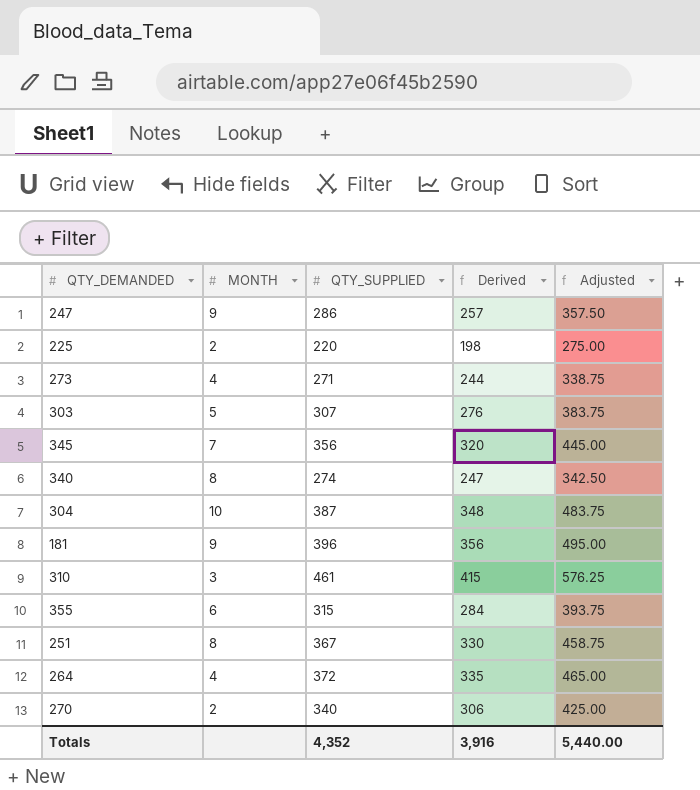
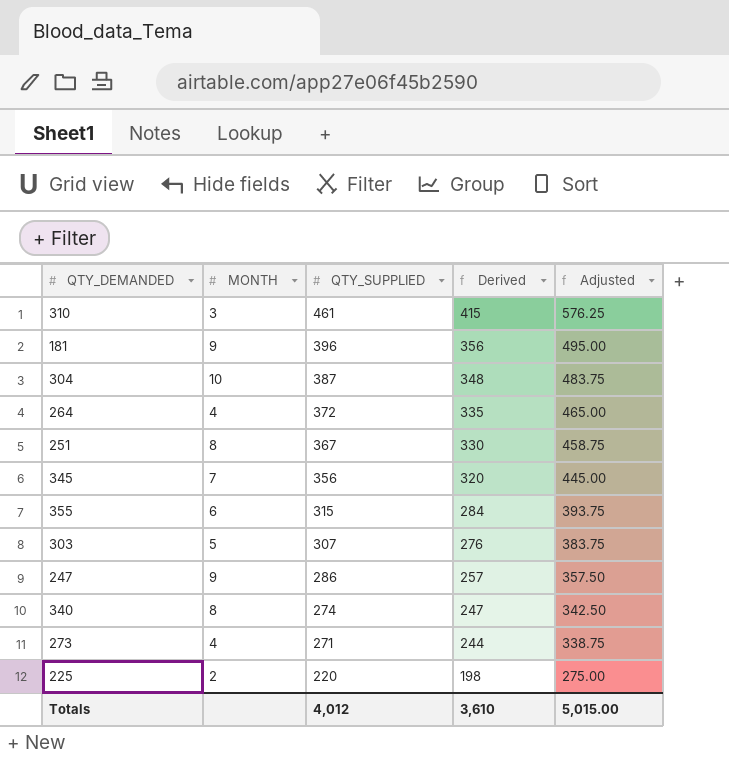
row order: none -> QTY_SUPPLIED descending
row 270: 2 | 340 | 306 | 425.00 -> none
Totals | QTY_SUPPLIED: 4,352 -> 4,012
Totals | Derived: 3,916 -> 3,610
Totals | Adjusted: 5,440.00 -> 5,015.00

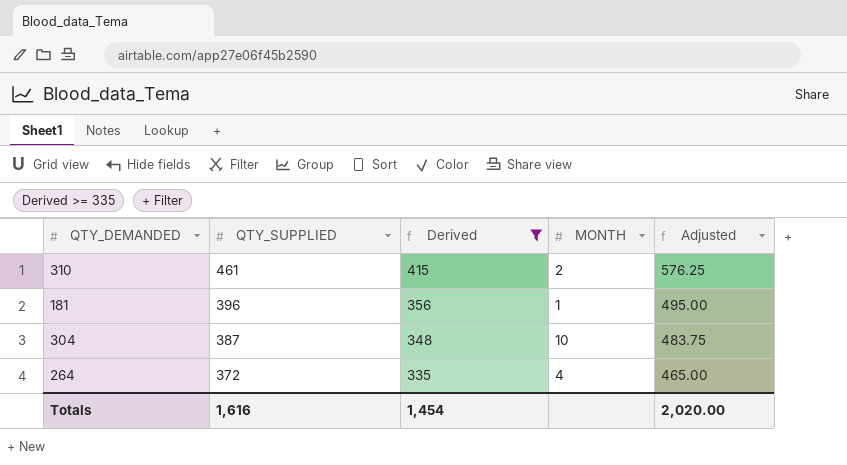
filter: none -> Derived >= 335
column MONTH | position: 2 -> 4
310 | MONTH: 3 -> 2
181 | MONTH: 9 -> 1
Totals | QTY_SUPPLIED: 4,012 -> 1,616
Totals | Derived: 3,610 -> 1,454
Totals | Adjusted: 5,015.00 -> 2,020.00

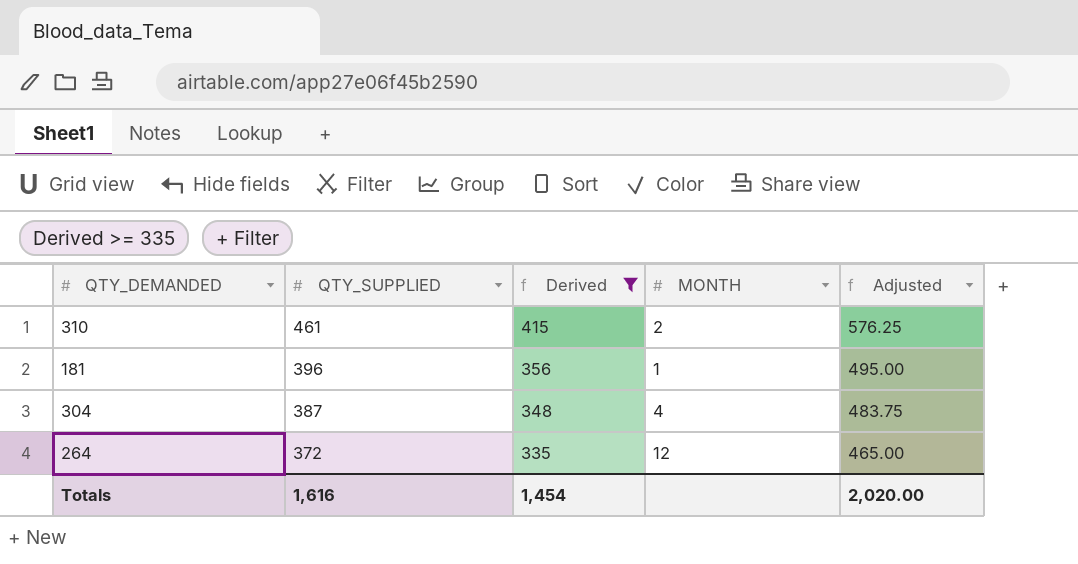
304 | MONTH: 10 -> 4
264 | MONTH: 4 -> 12

